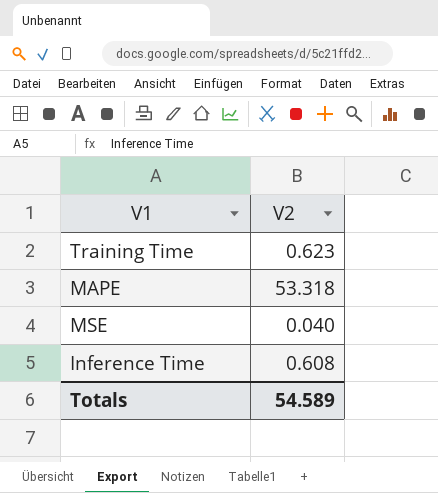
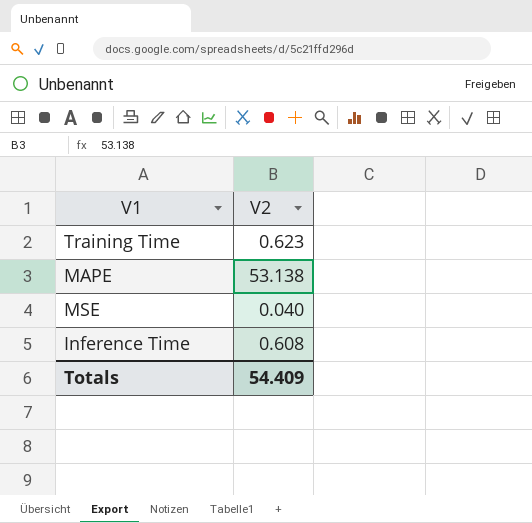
MAPE | V2: 53.318 -> 53.138
Totals | V2: 54.589 -> 54.409

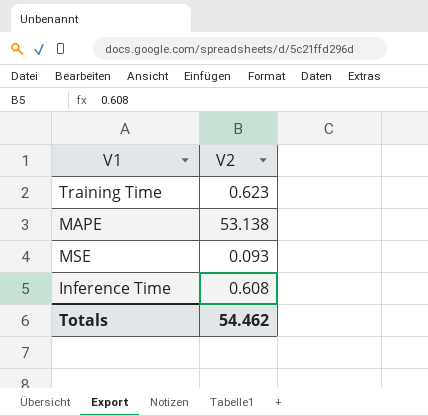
MSE | V2: 0.040 -> 0.093
Totals | V2: 54.409 -> 54.462

